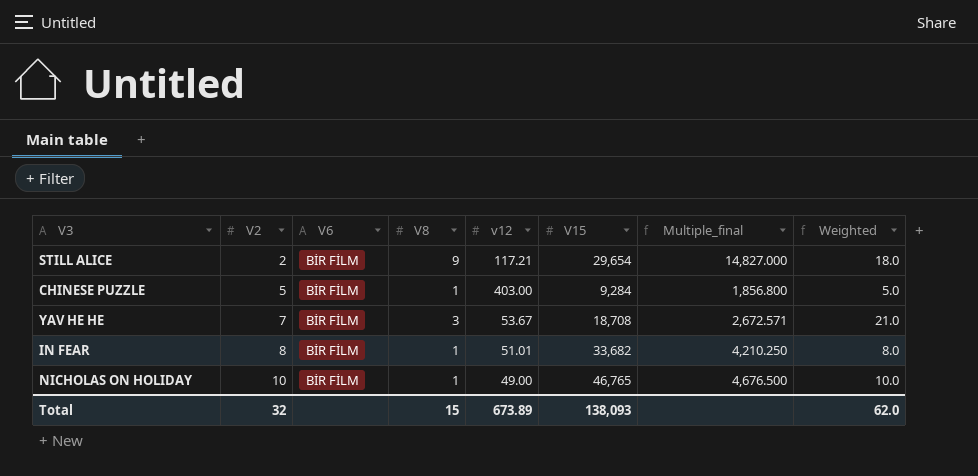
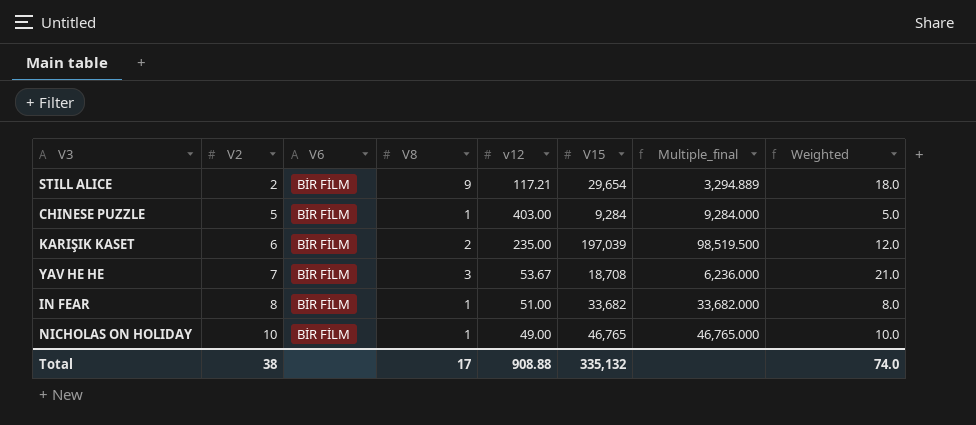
column Multiple_final | formula: [V15] / [V2] -> [V15] / [V8]
row KARIŞIK KASET: none -> 6 | BİR FİLM | 2 | 235.00 | 197,039 | 98,519.500 | 12.0
IN FEAR | v12: 51.01 -> 51.00
Total | V2: 32 -> 38
Total | V8: 15 -> 17
Total | v12: 673.89 -> 908.88
Total | V15: 138,093 -> 335,132
Total | Weighted: 62.0 -> 74.0

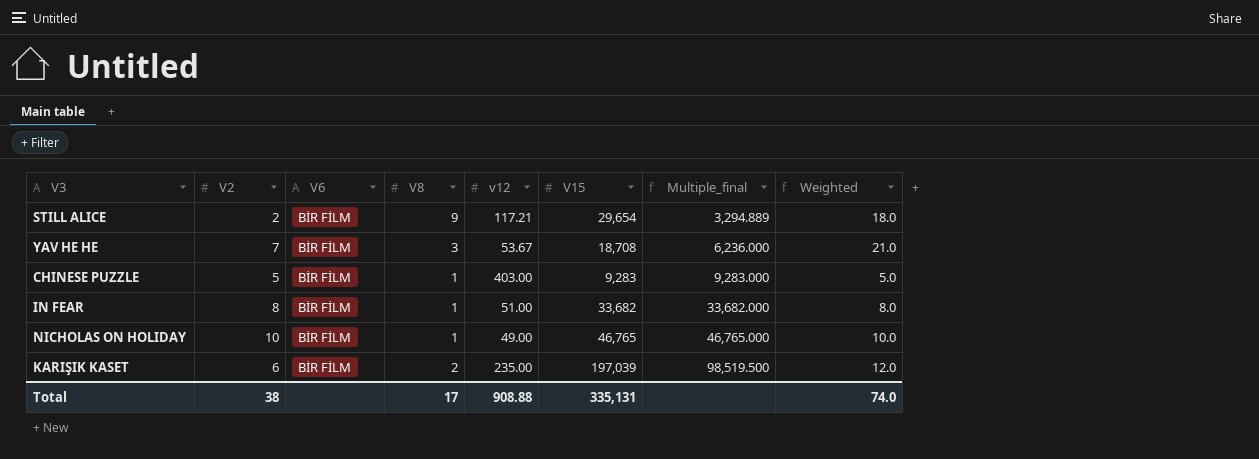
row order: V2 ascending -> Multiple_final ascending
CHINESE PUZZLE | V15: 9,284 -> 9,283
CHINESE PUZZLE | Multiple_final: 9,284.000 -> 9,283.000
Total | V15: 335,132 -> 335,131

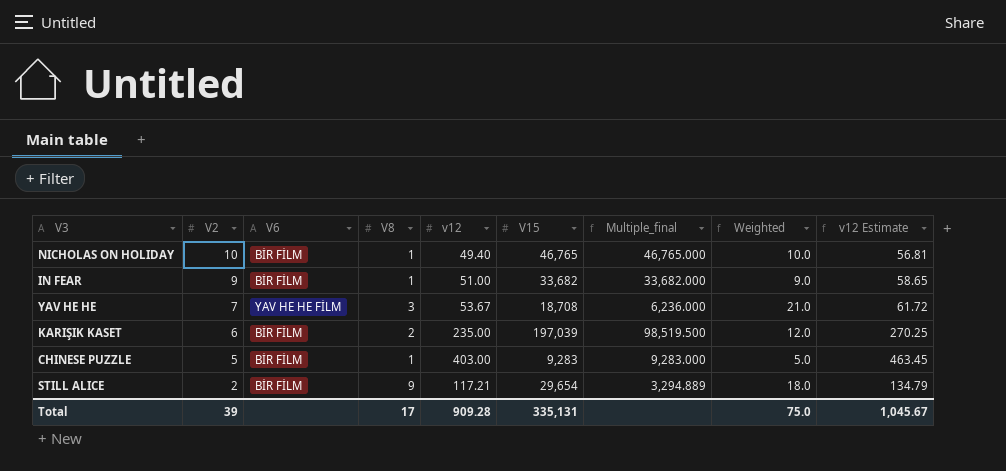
row order: Multiple_final ascending -> V2 descending
column v12 Estimate | formula: none -> [v12] * 1.15
NICHOLAS ON HOLIDAY | v12: 49.00 -> 49.40
IN FEAR | V2: 8 -> 9
IN FEAR | Weighted: 8.0 -> 9.0
YAV HE HE | V6: BİR FİLM -> YAV HE HE FİLM
Total | V2: 38 -> 39
Total | v12: 908.88 -> 909.28
Total | Weighted: 74.0 -> 75.0

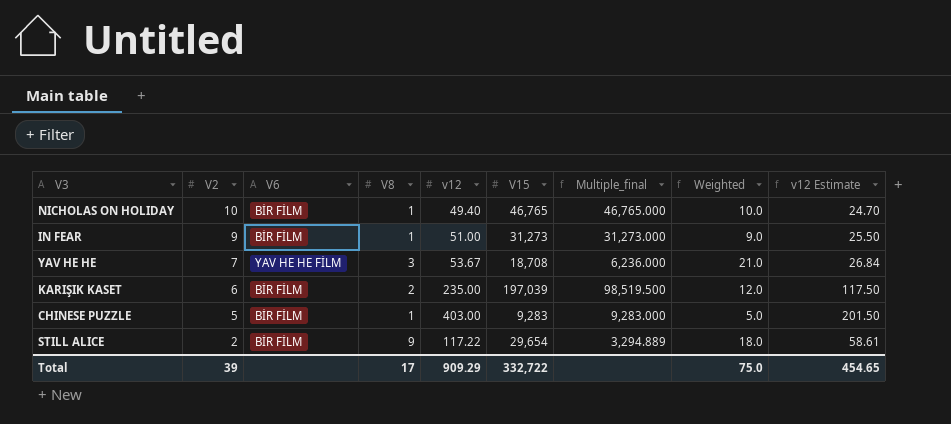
column v12 Estimate | formula: [v12] * 1.15 -> [v12] * 0.5
IN FEAR | V15: 33,682 -> 31,273
IN FEAR | Multiple_final: 33,682.000 -> 31,273.000
STILL ALICE | v12: 117.21 -> 117.22
Total | v12: 909.28 -> 909.29
Total | V15: 335,131 -> 332,722
Total | v12 Estimate: 1,045.67 -> 454.65

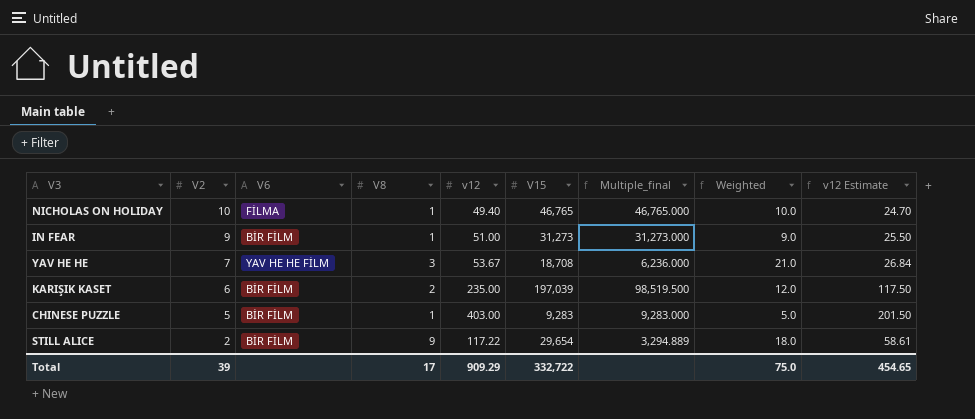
NICHOLAS ON HOLIDAY | V6: BİR FİLM -> FİLMA

